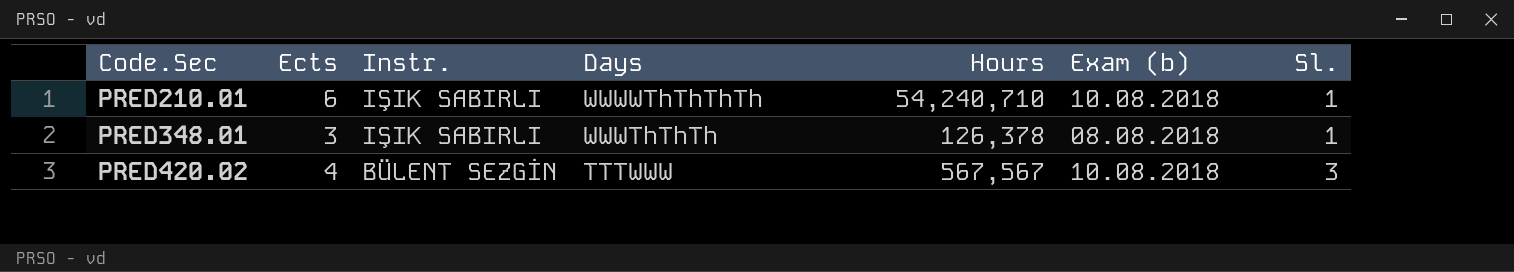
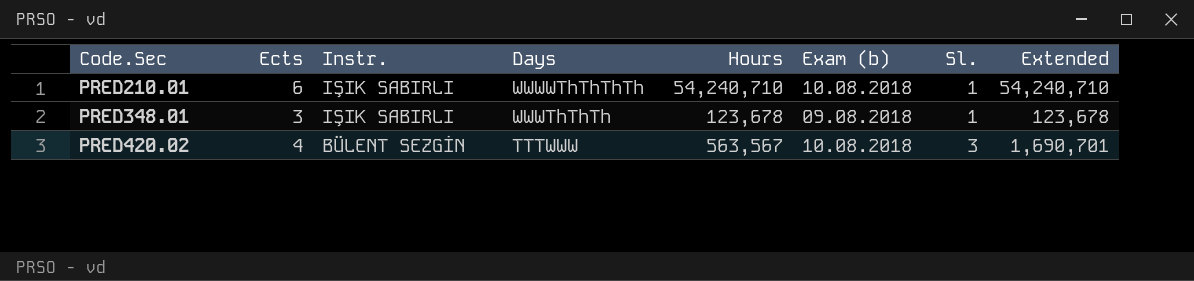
column Extended | formula: none -> [Hours] * [Sl.]
PRED348.01 | Hours: 126,378 -> 123,678
PRED348.01 | Exam (b): 08.08.2018 -> 09.08.2018
PRED420.02 | Hours: 567,567 -> 563,567

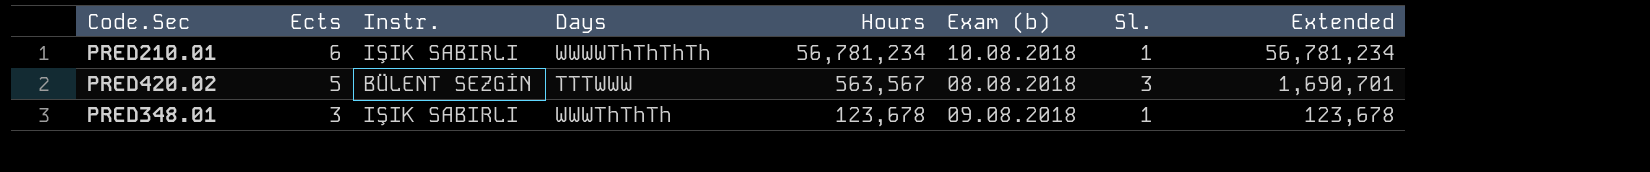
row order: Code.Sec ascending -> Ects descending
PRED210.01 | Hours: 54,240,710 -> 56,781,234
PRED210.01 | Extended: 54,240,710 -> 56,781,234
PRED420.02 | Ects: 4 -> 5
PRED420.02 | Exam (b): 10.08.2018 -> 08.08.2018

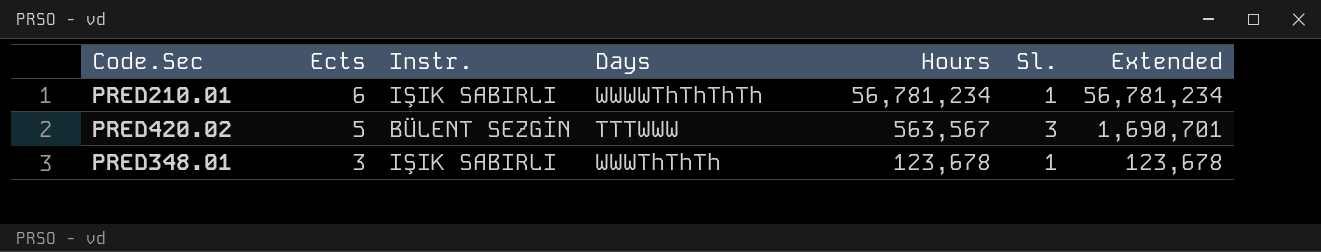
column Exam (b) | position: 6 -> none

